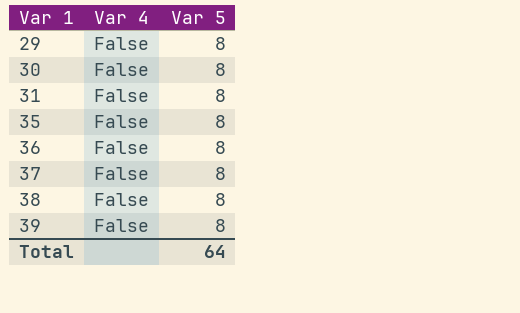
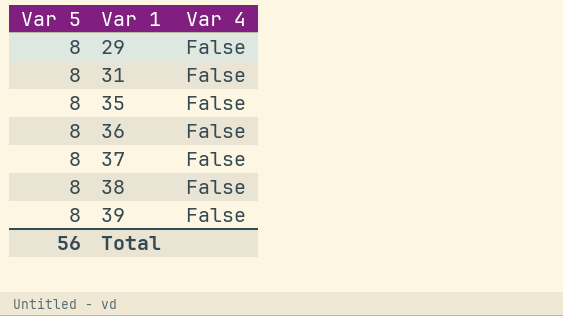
column Var 5 | position: 3 -> 1
row 30: False | 8 -> none
Total | Var 5: 64 -> 56

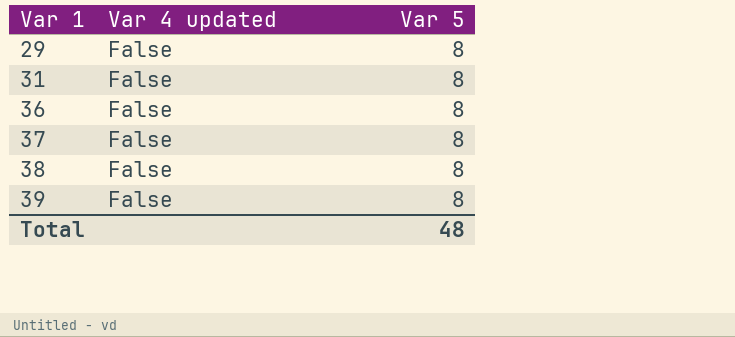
column name: Var 4 -> Var 4 updated
column Var 5 | position: 1 -> 3
row 35: 8 | False -> none
Total | Var 5: 56 -> 48

